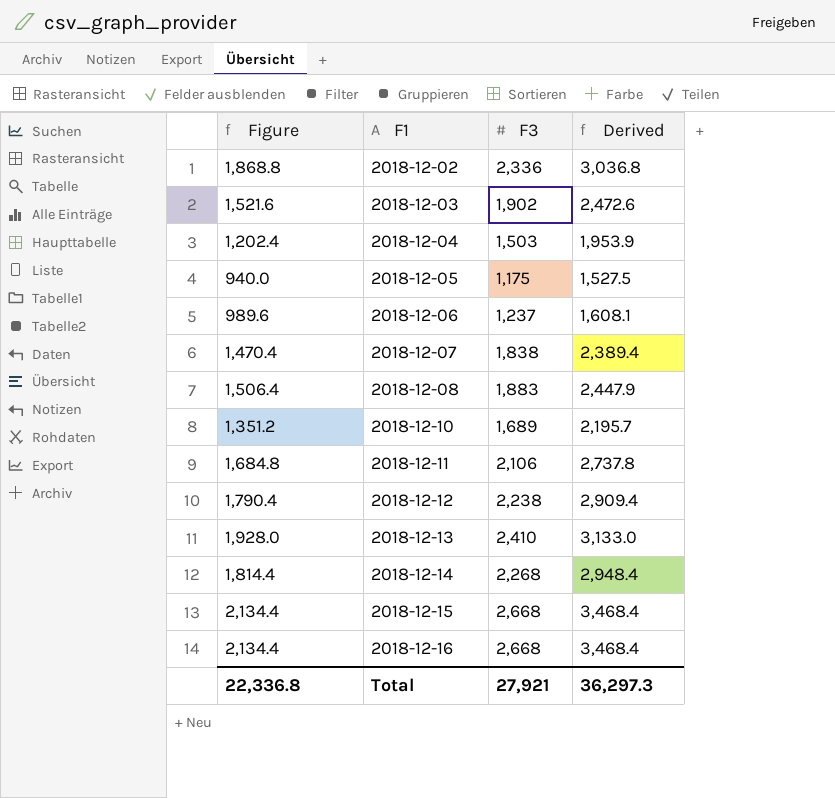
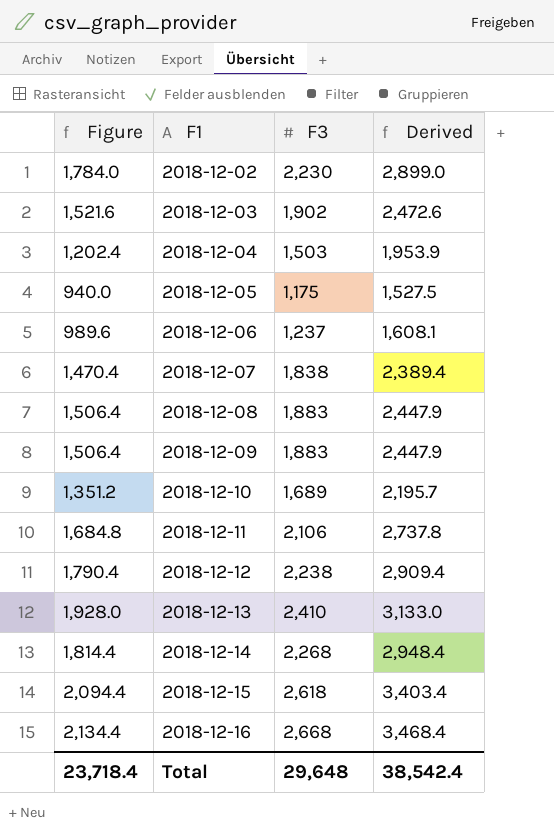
2018-12-02 | Figure: 1,868.8 -> 1,784.0
2018-12-02 | F3: 2,336 -> 2,230
2018-12-02 | Derived: 3,036.8 -> 2,899.0
row 2018-12-09: none -> 1,506.4 | 1,883 | 2,447.9
2018-12-15 | Figure: 2,134.4 -> 2,094.4
2018-12-15 | F3: 2,668 -> 2,618
2018-12-15 | Derived: 3,468.4 -> 3,403.4
Total | Figure: 22,336.8 -> 23,718.4
Total | F3: 27,921 -> 29,648
Total | Derived: 36,297.3 -> 38,542.4

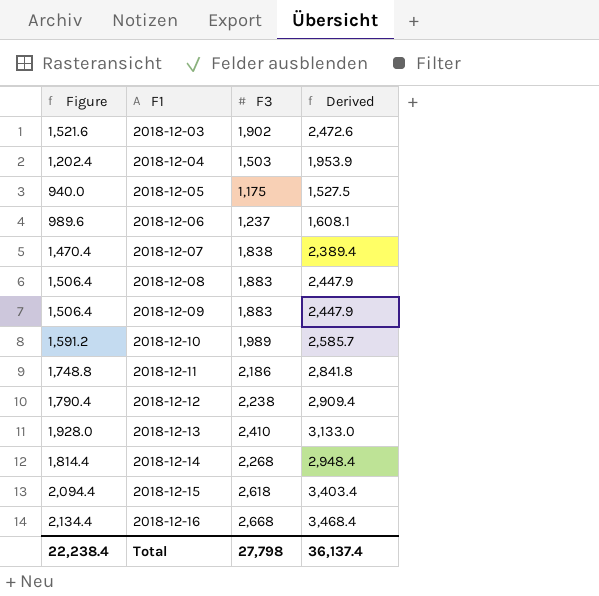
row 2018-12-02: 1,784.0 | 2,230 | 2,899.0 -> none
2018-12-10 | Figure: 1,351.2 -> 1,591.2
2018-12-10 | F3: 1,689 -> 1,989
2018-12-10 | Derived: 2,195.7 -> 2,585.7
2018-12-11 | Figure: 1,684.8 -> 1,748.8
2018-12-11 | F3: 2,106 -> 2,186
2018-12-11 | Derived: 2,737.8 -> 2,841.8
Total | Figure: 23,718.4 -> 22,238.4
Total | F3: 29,648 -> 27,798
Total | Derived: 38,542.4 -> 36,137.4

